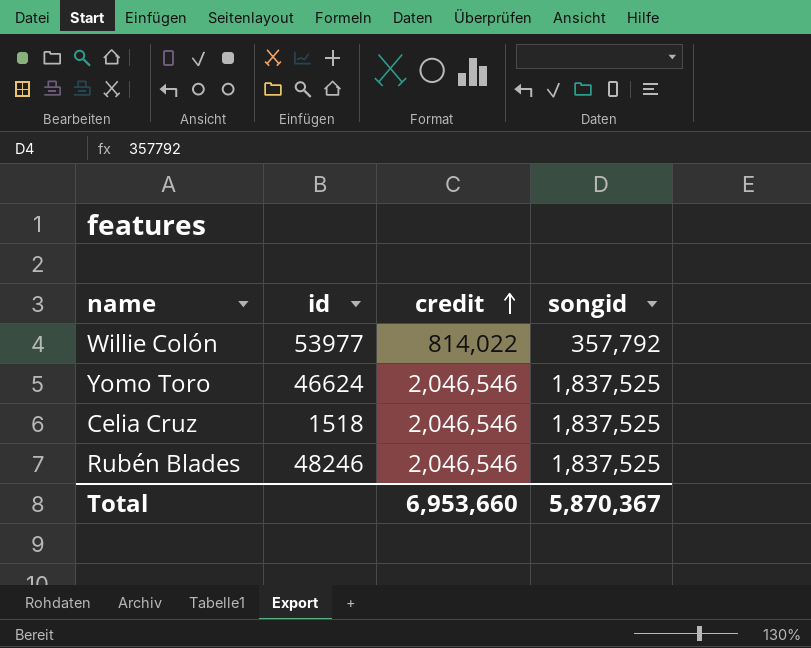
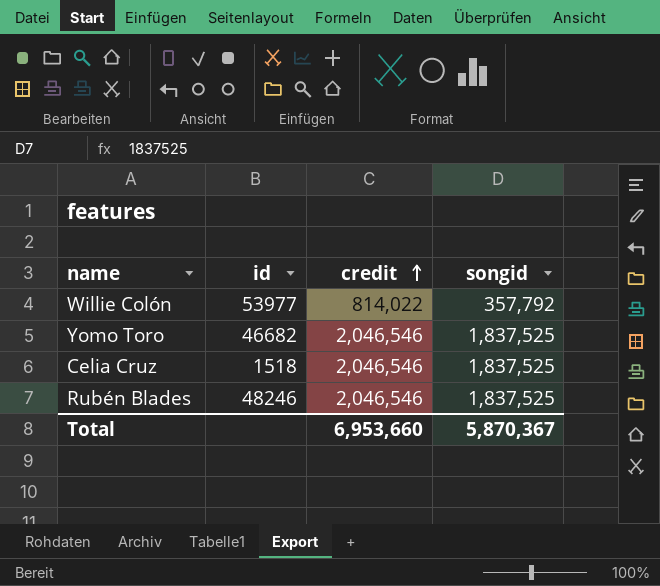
Yomo Toro | id: 46624 -> 46682

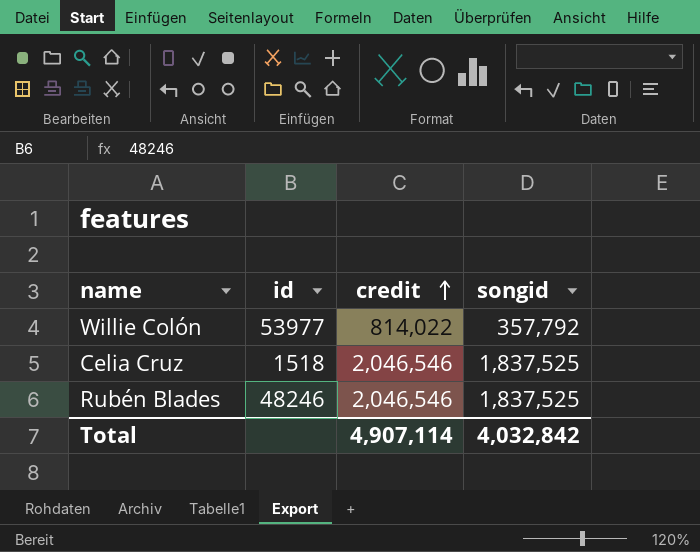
row Yomo Toro: 46682 | 2,046,546 | 1,837,525 -> none
Total | credit: 6,953,660 -> 4,907,114
Total | songid: 5,870,367 -> 4,032,842

